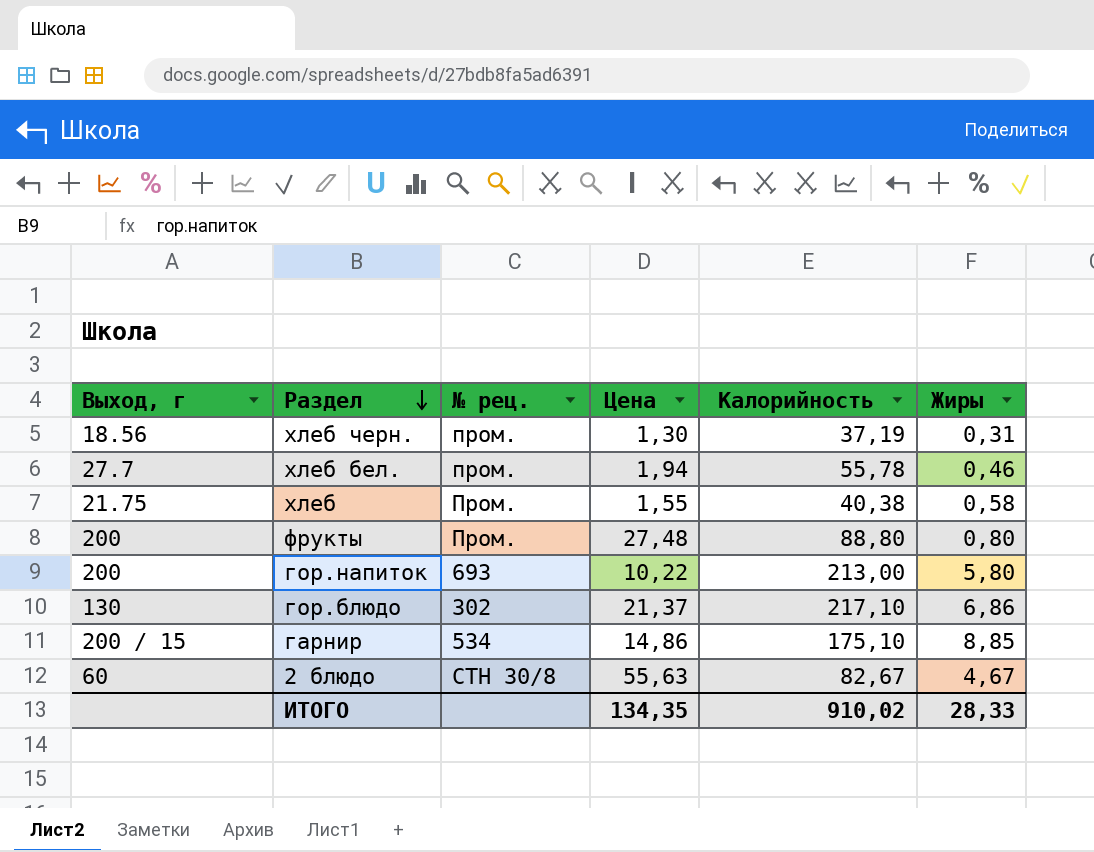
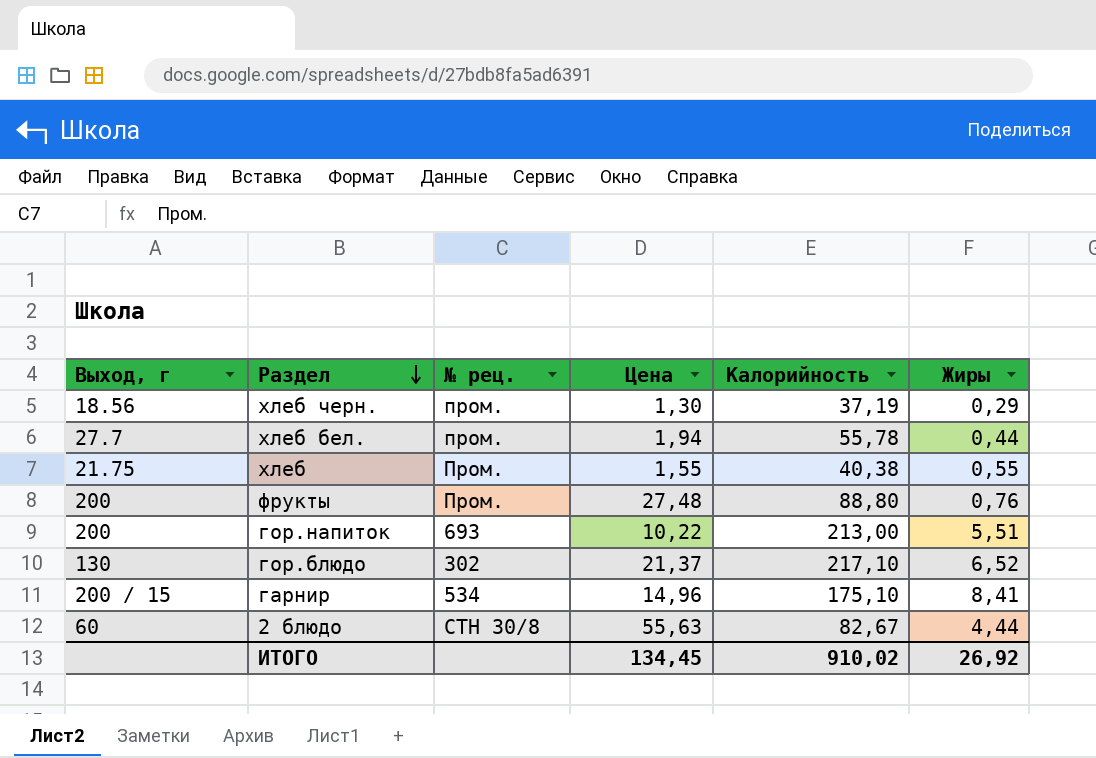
хлеб черн. | Жиры: 0,31 -> 0,29
хлеб бел. | Жиры: 0,46 -> 0,44
хлеб | Жиры: 0,58 -> 0,55
фрукты | Жиры: 0,80 -> 0,76
гор.напиток | Жиры: 5,80 -> 5,51
гор.блюдо | Жиры: 6,86 -> 6,52
гарнир | Цена: 14,86 -> 14,96
гарнир | Жиры: 8,85 -> 8,41
2 блюдо | Жиры: 4,67 -> 4,44
ИТОГО | Цена: 134,35 -> 134,45
ИТОГО | Жиры: 28,33 -> 26,92

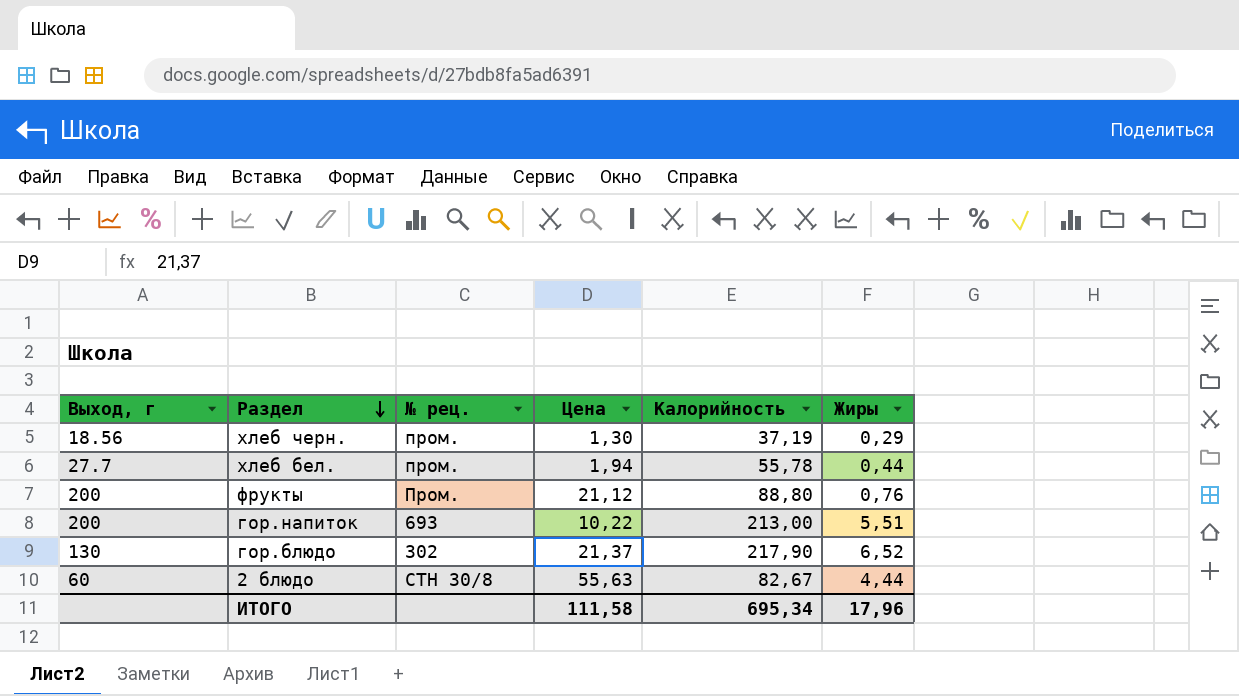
row хлеб: 21.75 | Пром. | 1,55 | 40,38 | 0,55 -> none
row гарнир: 200 / 15 | 534 | 14,96 | 175,10 | 8,41 -> none
фрукты | Цена: 27,48 -> 21,12
гор.блюдо | Калорийность: 217,10 -> 217,90
ИТОГО | Цена: 134,45 -> 111,58
ИТОГО | Калорийность: 910,02 -> 695,34
ИТОГО | Жиры: 26,92 -> 17,96

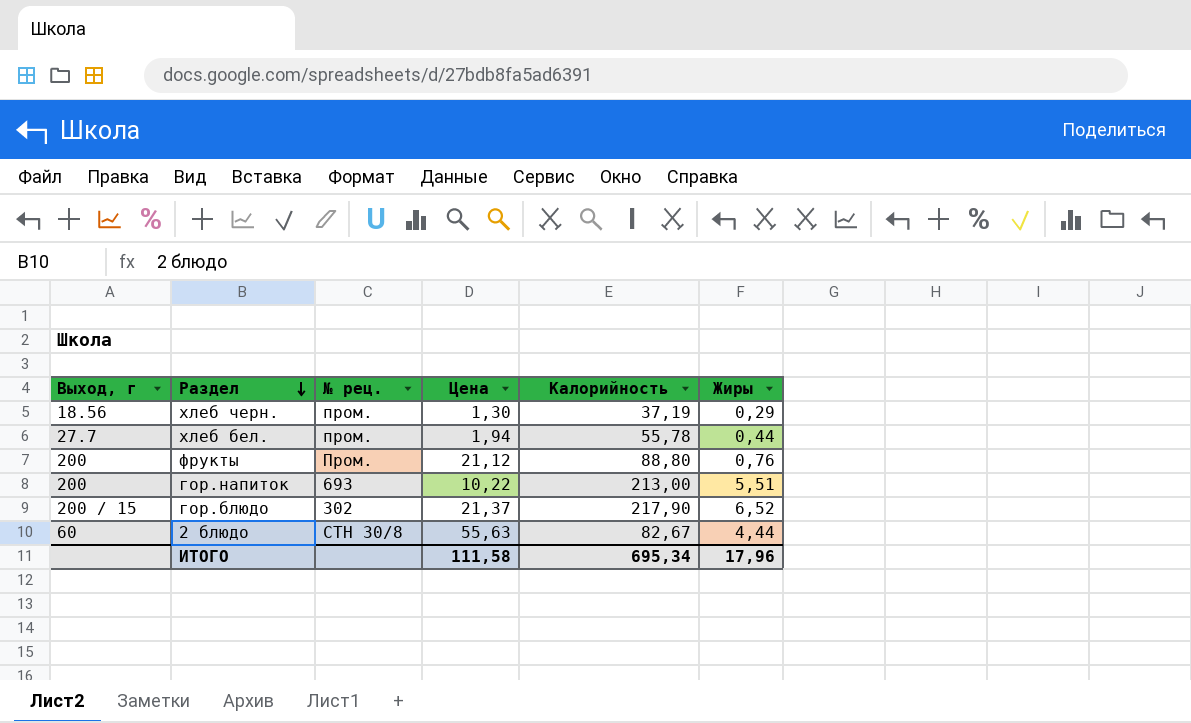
гор.блюдо | Выход, г: 130 -> 200 / 15

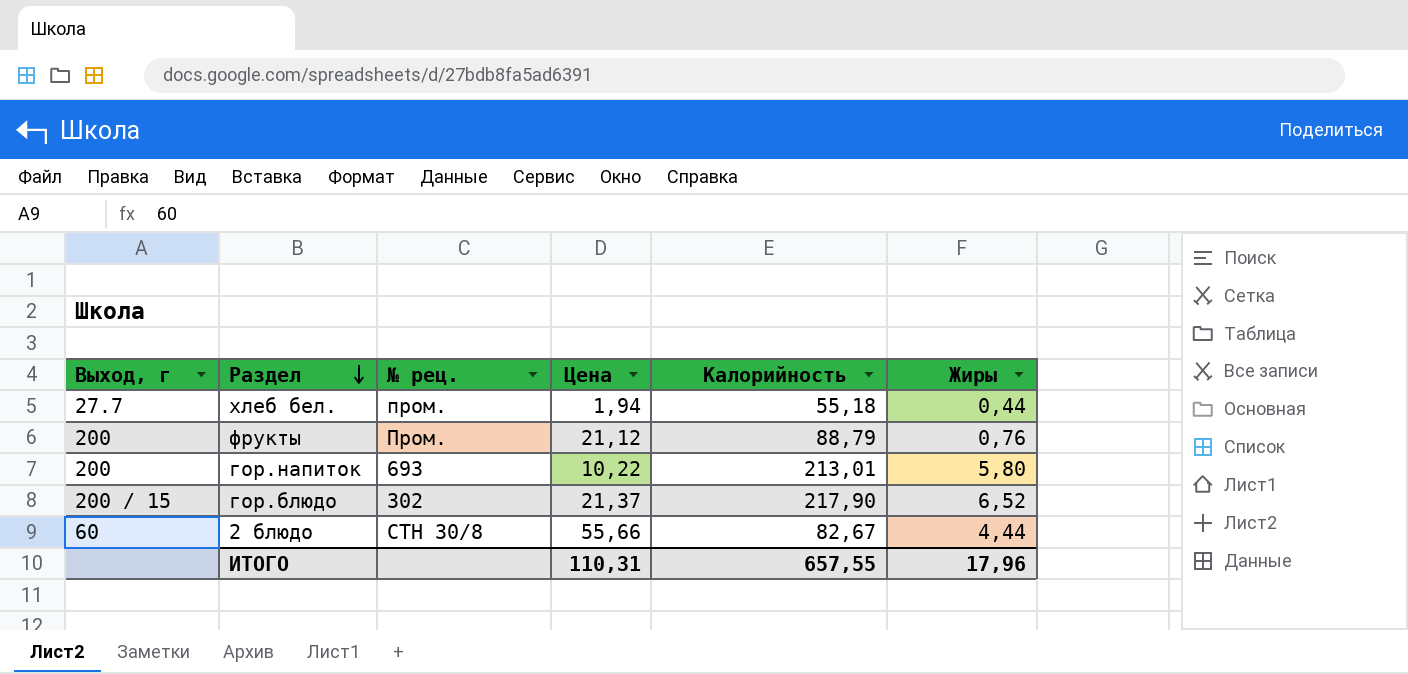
row хлеб черн.: 18.56 | пром. | 1,30 | 37,19 | 0,29 -> none
хлеб бел. | Калорийность: 55,78 -> 55,18
фрукты | Калорийность: 88,80 -> 88,79
гор.напиток | Калорийность: 213,00 -> 213,01
гор.напиток | Жиры: 5,51 -> 5,80
2 блюдо | Цена: 55,63 -> 55,66
ИТОГО | Цена: 111,58 -> 110,31
ИТОГО | Калорийность: 695,34 -> 657,55

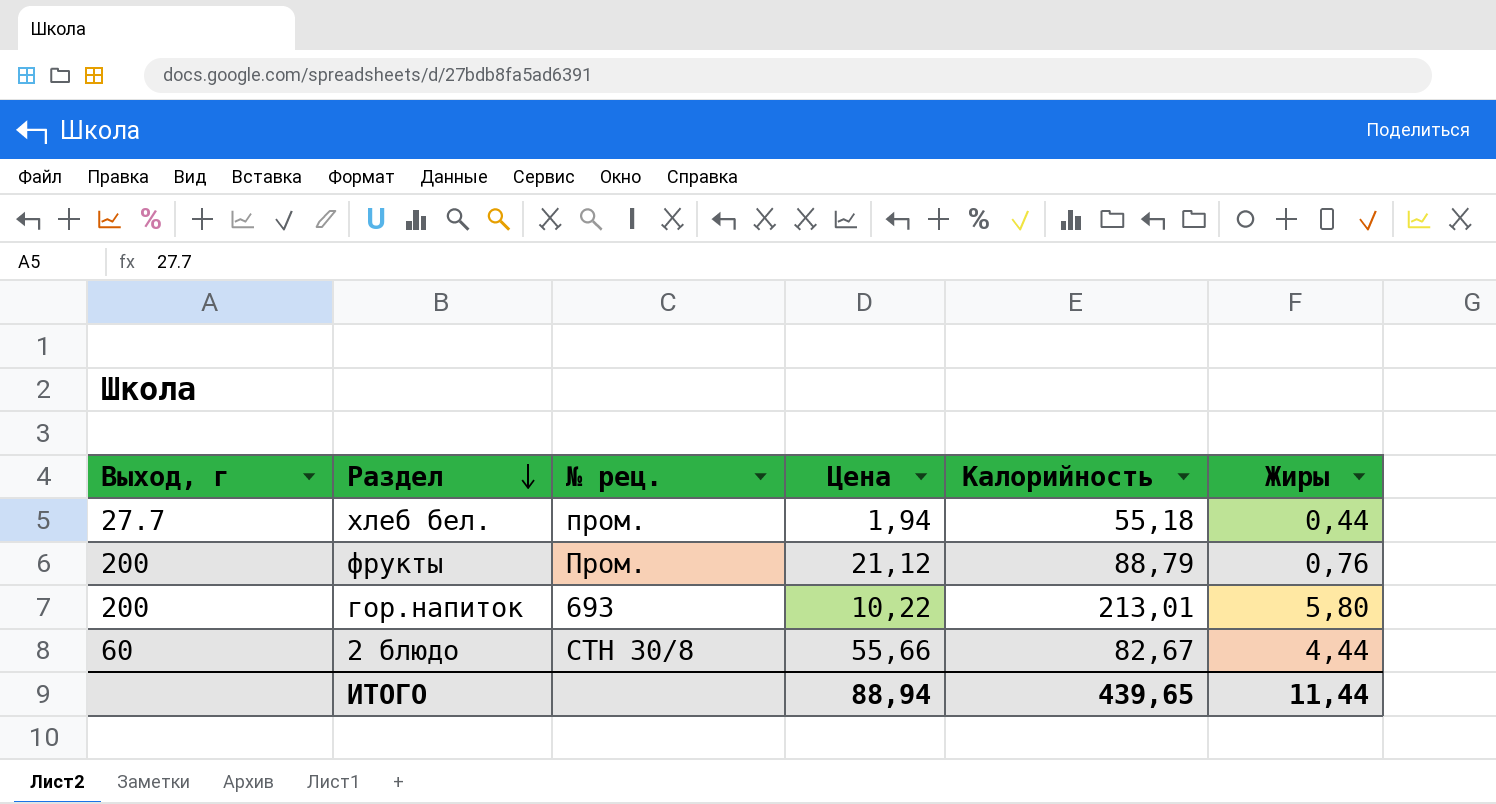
row гор.блюдо: 200 / 15 | 302 | 21,37 | 217,90 | 6,52 -> none
ИТОГО | Цена: 110,31 -> 88,94
ИТОГО | Калорийность: 657,55 -> 439,65
ИТОГО | Жиры: 17,96 -> 11,44

